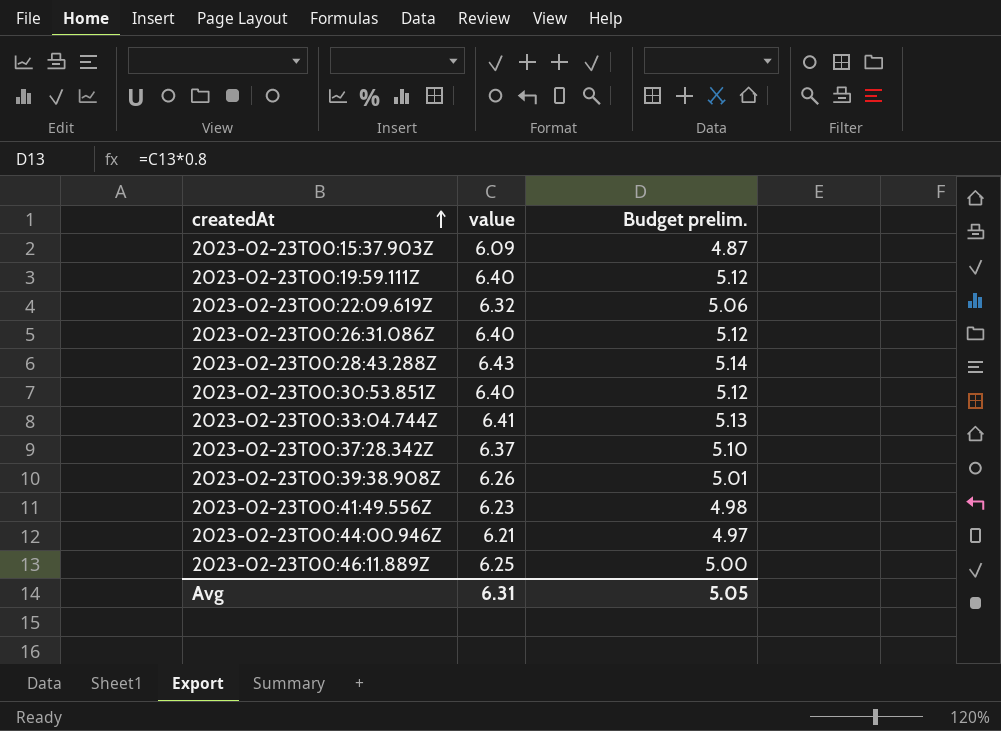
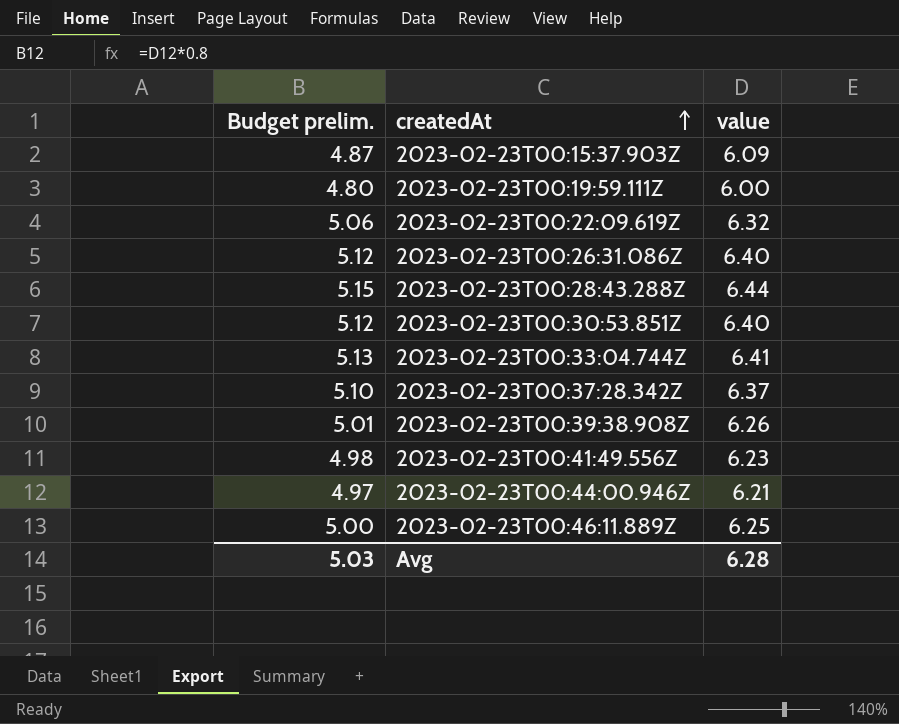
column Budget prelim. | position: 3 -> 1
2023-02-23T00:19:59.111Z | Budget prelim.: 5.12 -> 4.80
2023-02-23T00:19:59.111Z | value: 6.40 -> 6.00
2023-02-23T00:28:43.288Z | Budget prelim.: 5.14 -> 5.15
2023-02-23T00:28:43.288Z | value: 6.43 -> 6.44
Avg | Budget prelim.: 5.05 -> 5.03
Avg | value: 6.31 -> 6.28

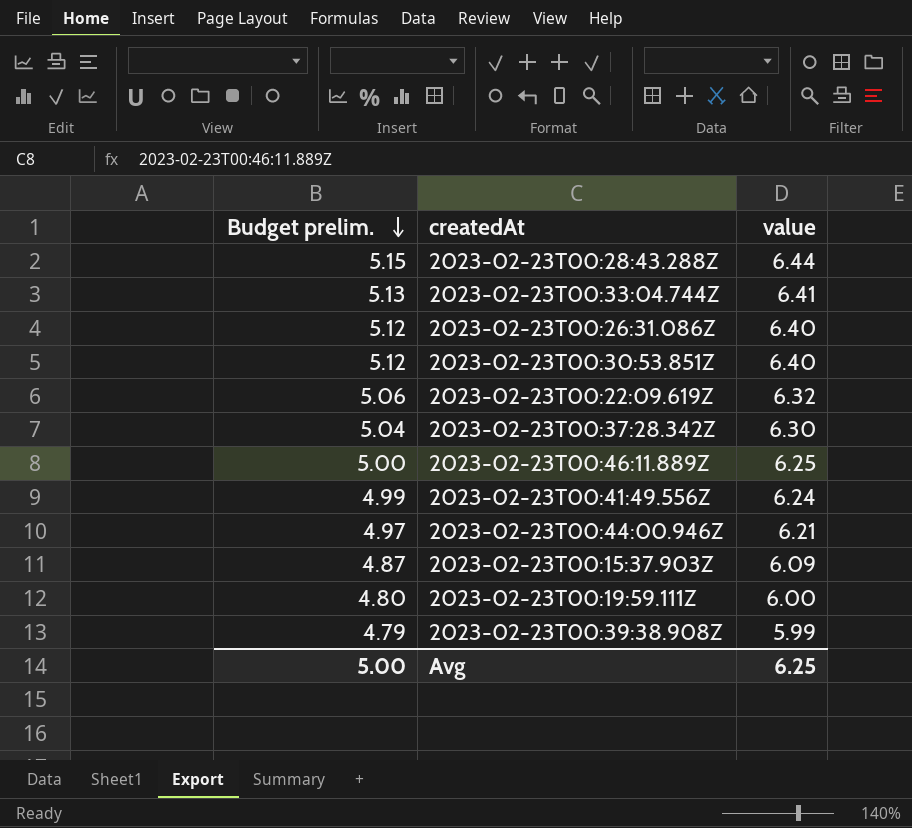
row order: createdAt ascending -> Budget prelim. descending
2023-02-23T00:37:28.342Z | Budget prelim.: 5.10 -> 5.04
2023-02-23T00:37:28.342Z | value: 6.37 -> 6.30
2023-02-23T00:41:49.556Z | Budget prelim.: 4.98 -> 4.99
2023-02-23T00:41:49.556Z | value: 6.23 -> 6.24
2023-02-23T00:39:38.908Z | Budget prelim.: 5.01 -> 4.79
2023-02-23T00:39:38.908Z | value: 6.26 -> 5.99
Avg | Budget prelim.: 5.03 -> 5.00
Avg | value: 6.28 -> 6.25

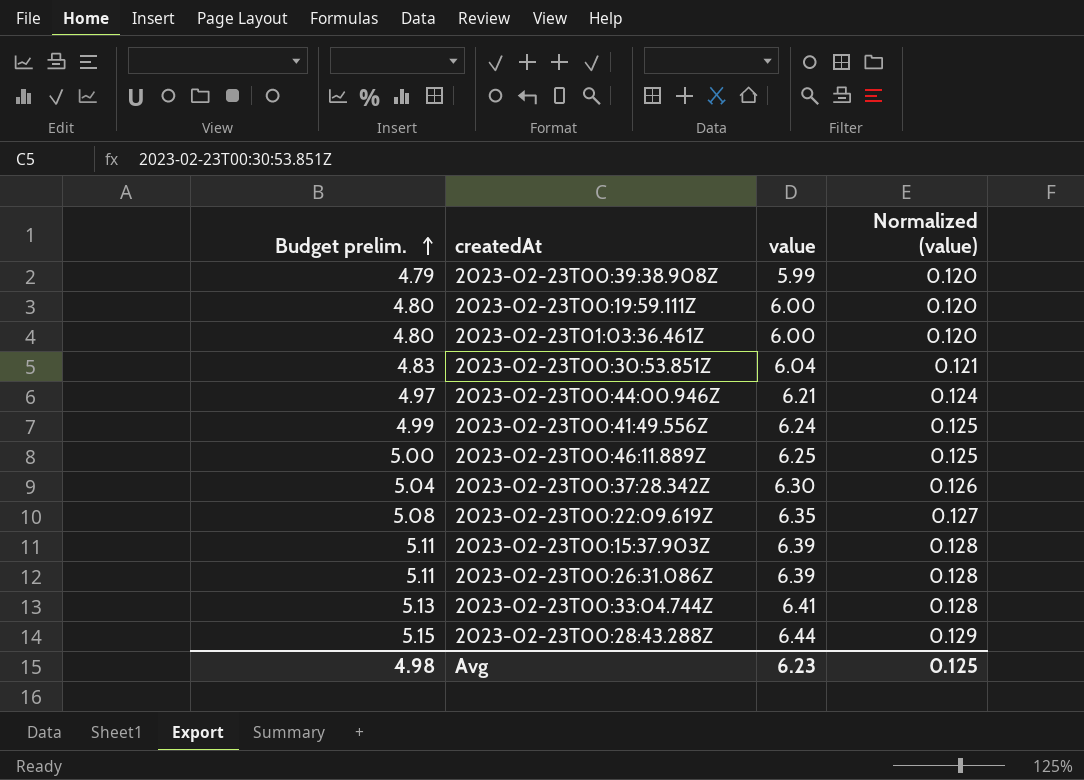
row order: Budget prelim. descending -> Budget prelim. ascending
column Normalized (value) | formula: none -> [value] * 0.02
row 2023-02-23T01:03:36.461Z: none -> 4.80 | 6.00 | 0.120
2023-02-23T00:30:53.851Z | Budget prelim.: 5.12 -> 4.83
2023-02-23T00:30:53.851Z | value: 6.40 -> 6.04
2023-02-23T00:22:09.619Z | Budget prelim.: 5.06 -> 5.08
2023-02-23T00:22:09.619Z | value: 6.32 -> 6.35
2023-02-23T00:15:37.903Z | Budget prelim.: 4.87 -> 5.11
2023-02-23T00:15:37.903Z | value: 6.09 -> 6.39
2023-02-23T00:26:31.086Z | Budget prelim.: 5.12 -> 5.11
2023-02-23T00:26:31.086Z | value: 6.40 -> 6.39
Avg | Budget prelim.: 5.00 -> 4.98
Avg | value: 6.25 -> 6.23

